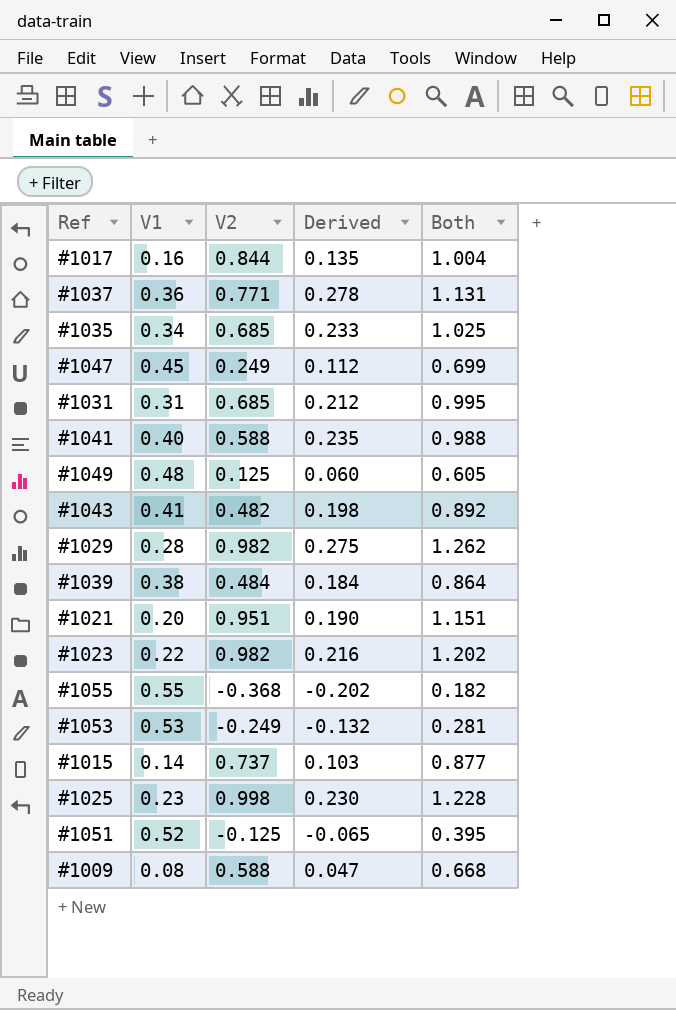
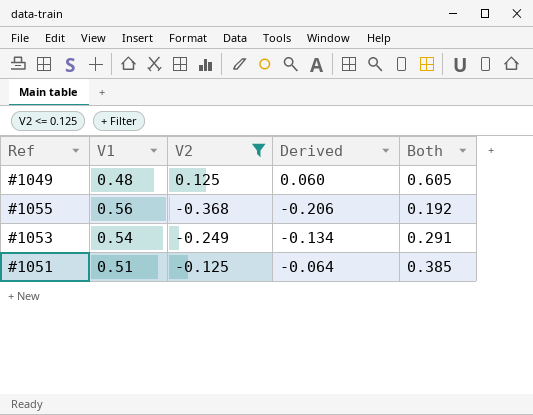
filter: none -> V2 <= 0.125
#1055 | V1: 0.55 -> 0.56
#1055 | Derived: -0.202 -> -0.206
#1055 | Both: 0.182 -> 0.192
#1053 | V1: 0.53 -> 0.54
#1053 | Derived: -0.132 -> -0.134
#1053 | Both: 0.281 -> 0.291
#1051 | V1: 0.52 -> 0.51
#1051 | Derived: -0.065 -> -0.064
#1051 | Both: 0.395 -> 0.385

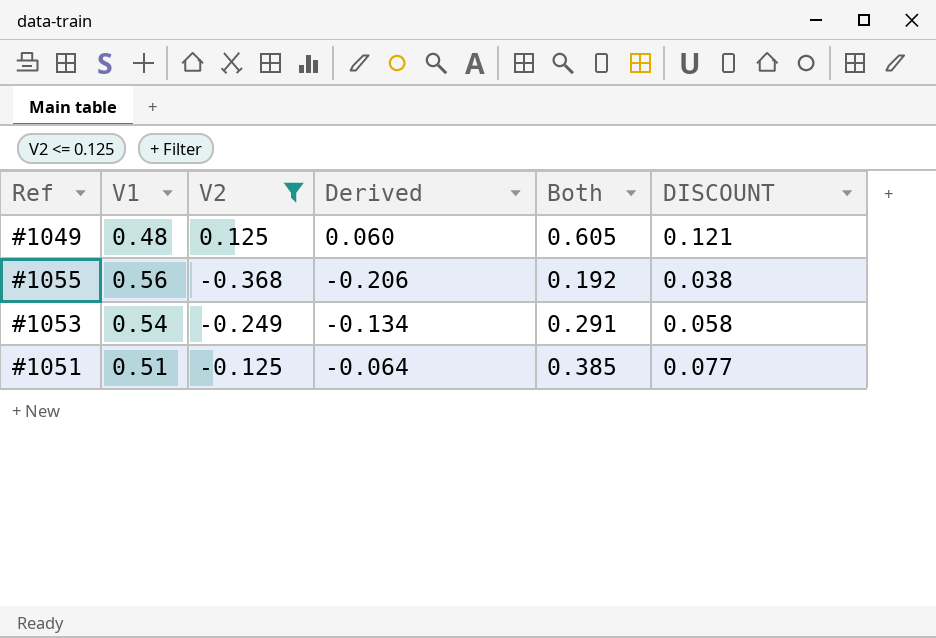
column DISCOUNT | formula: none -> [Both] * 0.2

